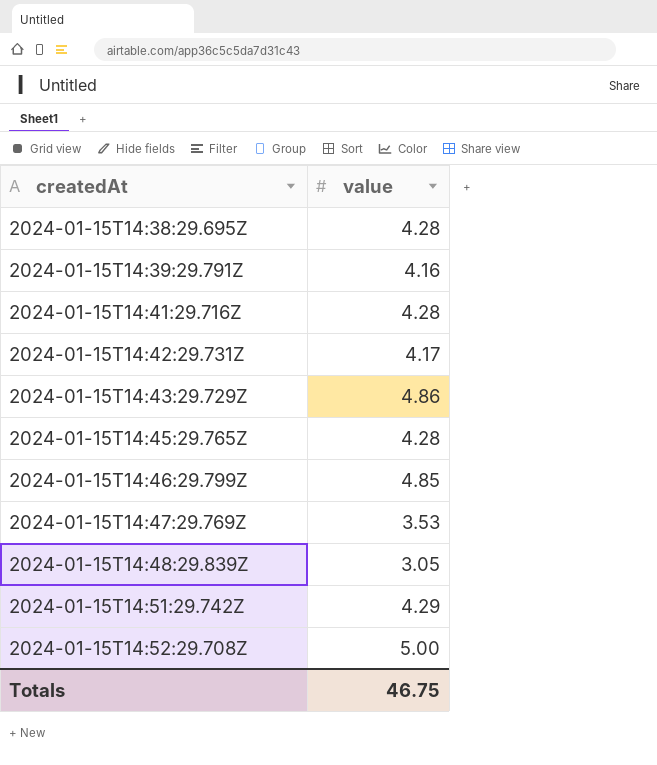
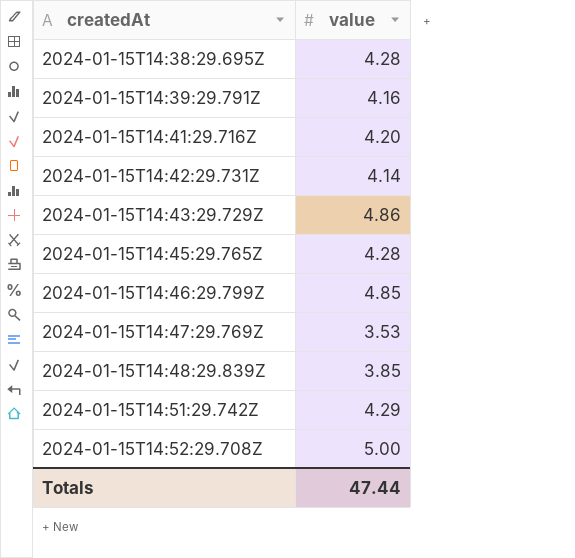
2024-01-15T14:41:29.716Z | value: 4.28 -> 4.20
2024-01-15T14:42:29.731Z | value: 4.17 -> 4.14
2024-01-15T14:48:29.839Z | value: 3.05 -> 3.85
Totals | value: 46.75 -> 47.44

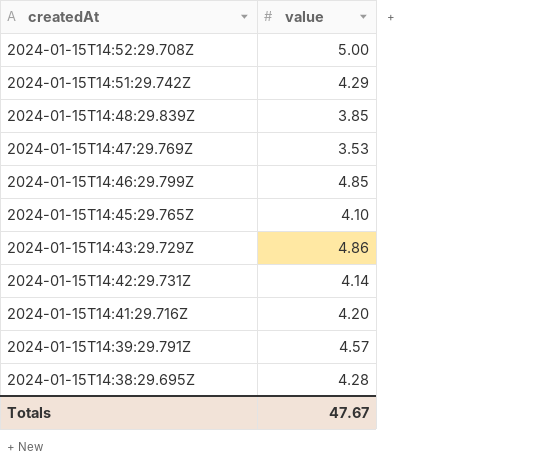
row order: createdAt ascending -> createdAt descending
2024-01-15T14:45:29.765Z | value: 4.28 -> 4.10
2024-01-15T14:39:29.791Z | value: 4.16 -> 4.57
Totals | value: 47.44 -> 47.67

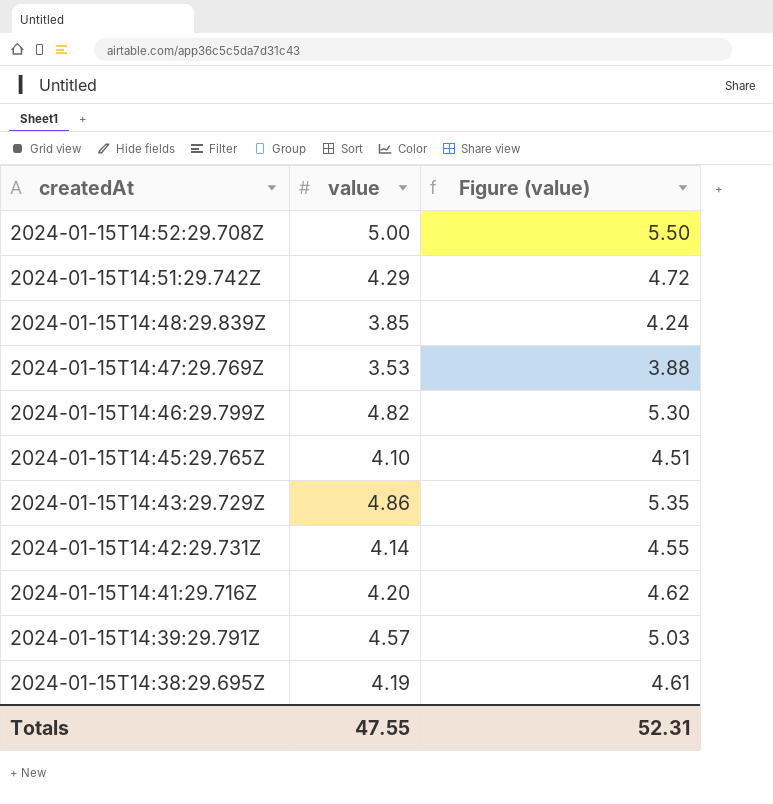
column Figure (value) | formula: none -> [value] * 1.1
2024-01-15T14:46:29.799Z | value: 4.85 -> 4.82
2024-01-15T14:38:29.695Z | value: 4.28 -> 4.19
Totals | value: 47.67 -> 47.55

